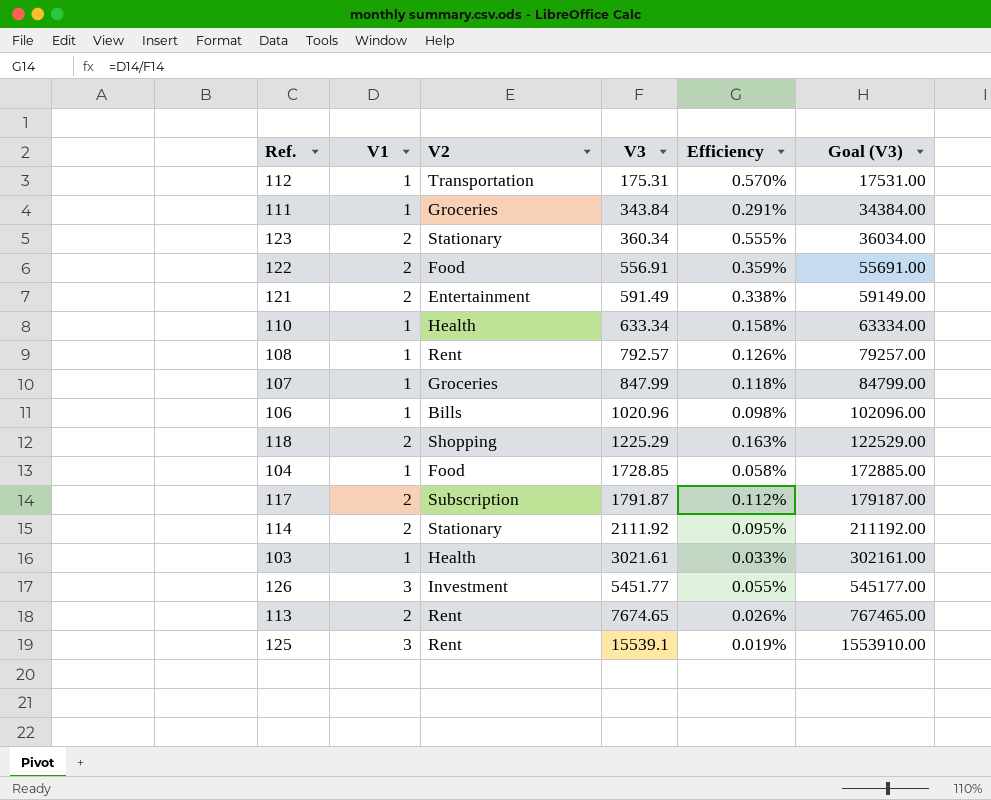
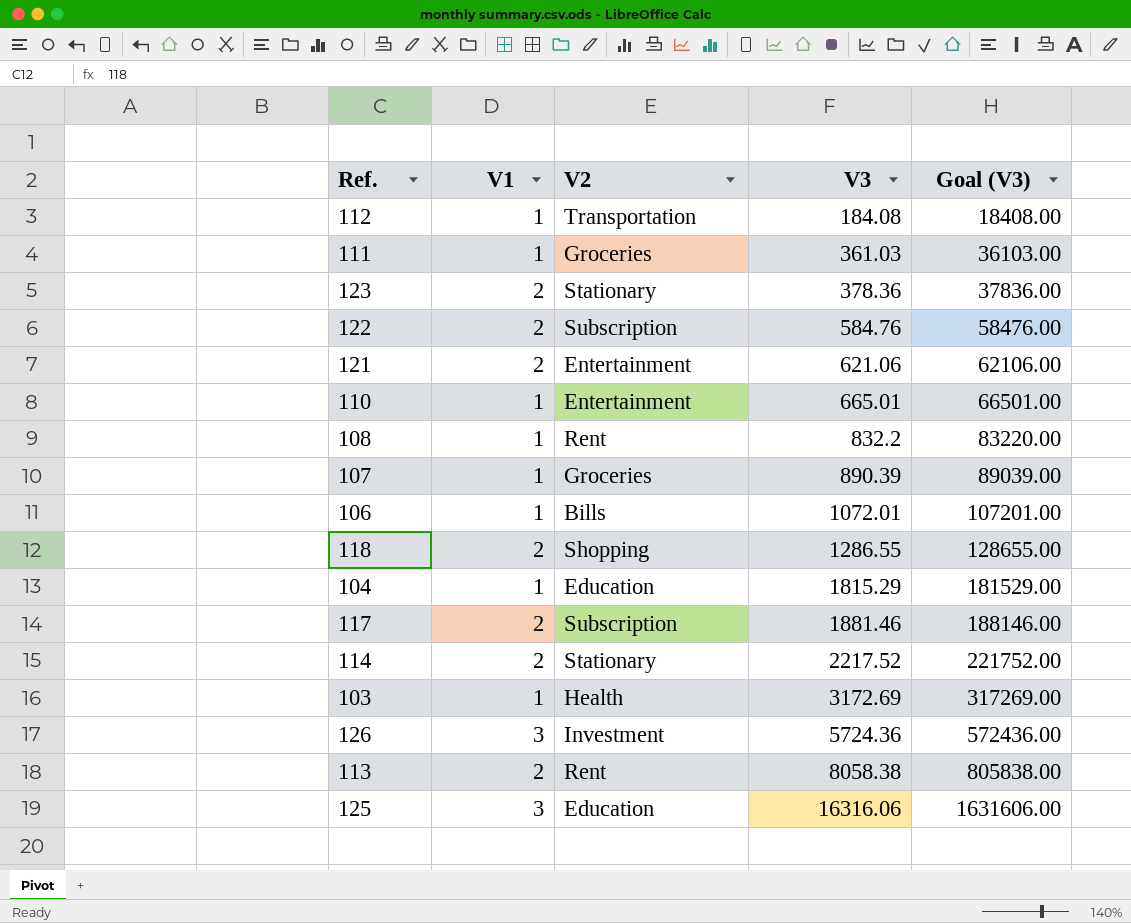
column Efficiency | formula: [V1] / [V3] -> none
112 | V3: 175.31 -> 184.08
112 | Goal (V3): 17531.00 -> 18408.00
111 | V3: 343.84 -> 361.03
111 | Goal (V3): 34384.00 -> 36103.00
123 | V3: 360.34 -> 378.36
123 | Goal (V3): 36034.00 -> 37836.00
122 | V2: Food -> Subscription
122 | V3: 556.91 -> 584.76
122 | Goal (V3): 55691.00 -> 58476.00
121 | V3: 591.49 -> 621.06
121 | Goal (V3): 59149.00 -> 62106.00
110 | V2: Health -> Entertainment
110 | V3: 633.34 -> 665.01
110 | Goal (V3): 63334.00 -> 66501.00
108 | V3: 792.57 -> 832.2
108 | Goal (V3): 79257.00 -> 83220.00
107 | V3: 847.99 -> 890.39
107 | Goal (V3): 84799.00 -> 89039.00
106 | V3: 1020.96 -> 1072.01
106 | Goal (V3): 102096.00 -> 107201.00
118 | V3: 1225.29 -> 1286.55
118 | Goal (V3): 122529.00 -> 128655.00
104 | V2: Food -> Education
104 | V3: 1728.85 -> 1815.29
104 | Goal (V3): 172885.00 -> 181529.00
117 | V3: 1791.87 -> 1881.46
117 | Goal (V3): 179187.00 -> 188146.00
114 | V3: 2111.92 -> 2217.52
114 | Goal (V3): 211192.00 -> 221752.00
103 | V3: 3021.61 -> 3172.69
103 | Goal (V3): 302161.00 -> 317269.00
126 | V3: 5451.77 -> 5724.36
126 | Goal (V3): 545177.00 -> 572436.00
113 | V3: 7674.65 -> 8058.38
113 | Goal (V3): 767465.00 -> 805838.00
125 | V2: Rent -> Education
125 | V3: 15539.1 -> 16316.06
125 | Goal (V3): 1553910.00 -> 1631606.00

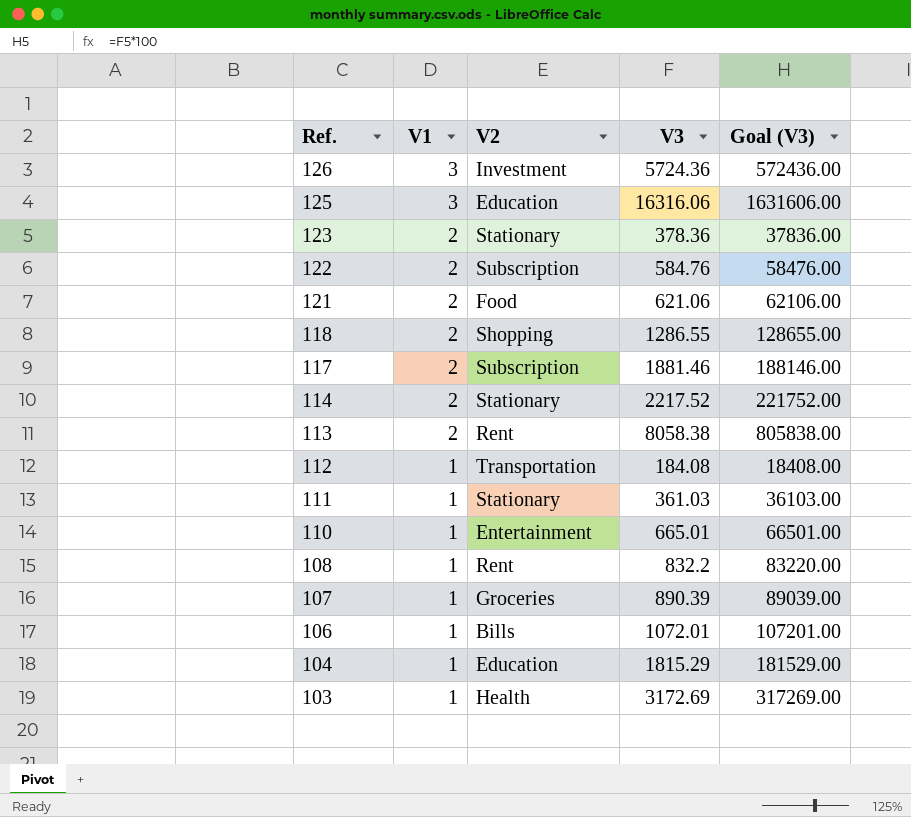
row order: V3 ascending -> Ref. descending
121 | V2: Entertainment -> Food
111 | V2: Groceries -> Stationary

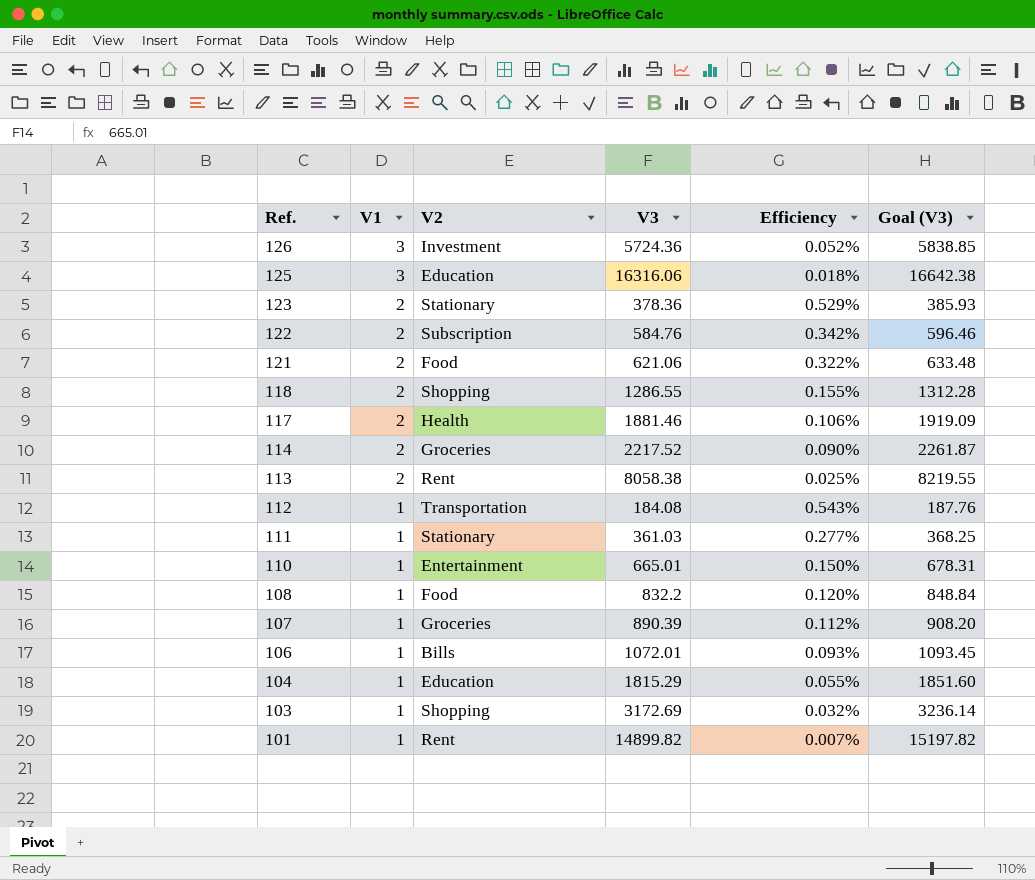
column Efficiency | formula: none -> [V1] / [V3]
column Goal (V3) | formula: [V3] * 100 -> [V3] * 1.02
117 | V2: Subscription -> Health
114 | V2: Stationary -> Groceries
108 | V2: Rent -> Food
103 | V2: Health -> Shopping
row 101: none -> 1 | Rent | 14899.82 | 0.007% | 15197.82

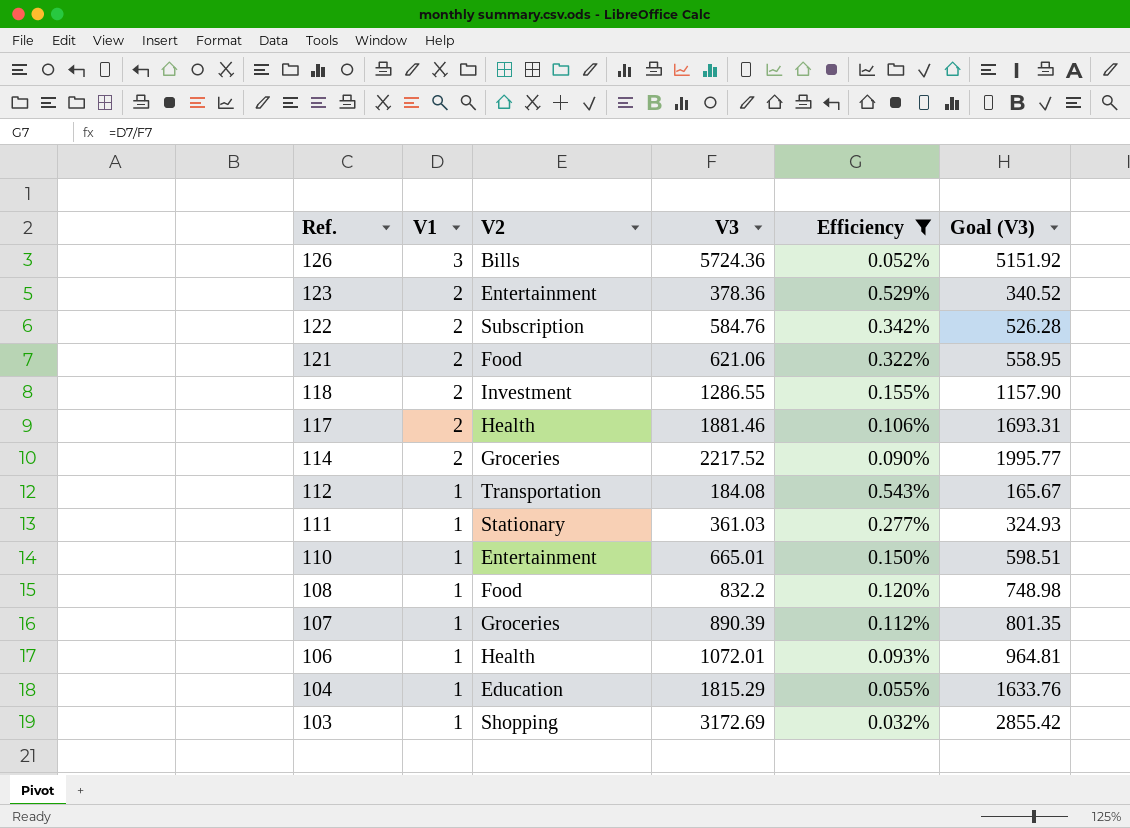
filter: none -> Efficiency >= 0.032%
column Goal (V3) | formula: [V3] * 1.02 -> [V3] * 0.9
126 | V2: Investment -> Bills
123 | V2: Stationary -> Entertainment
118 | V2: Shopping -> Investment
106 | V2: Bills -> Health

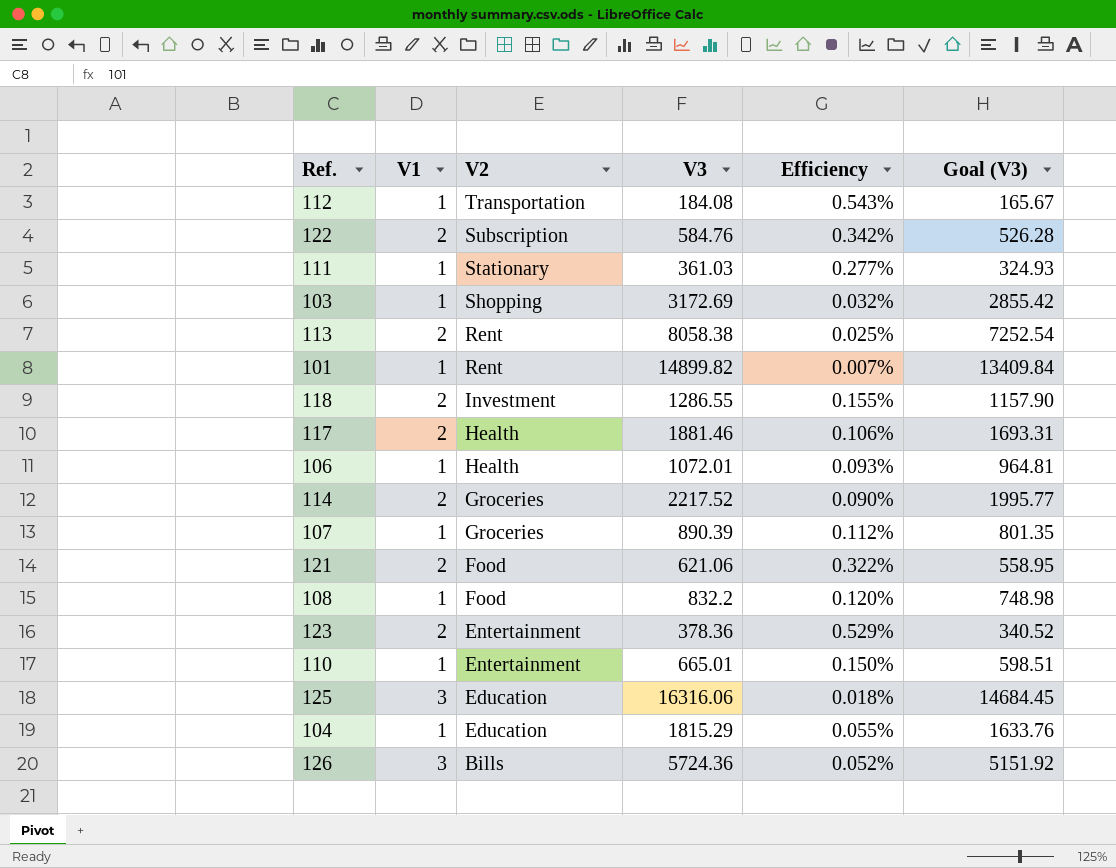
filter: Efficiency >= 0.032% -> none
row order: Ref. descending -> V2 descending

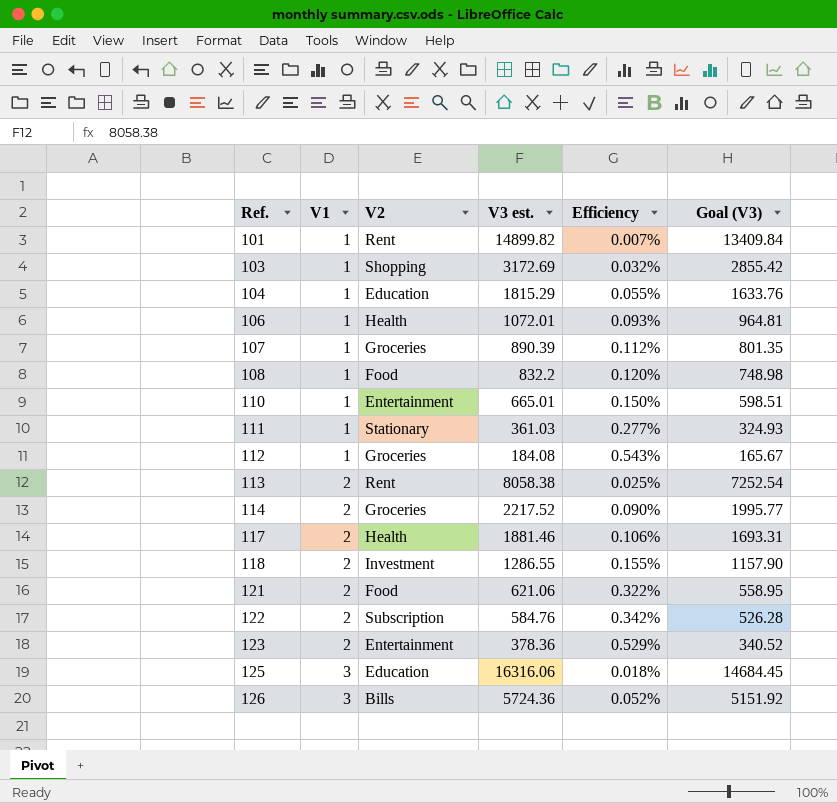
row order: V2 descending -> Ref. ascending
column name: V3 -> V3 est.
112 | V2: Transportation -> Groceries

